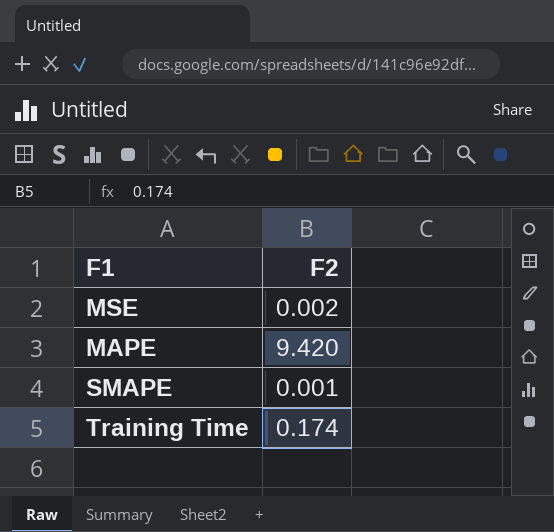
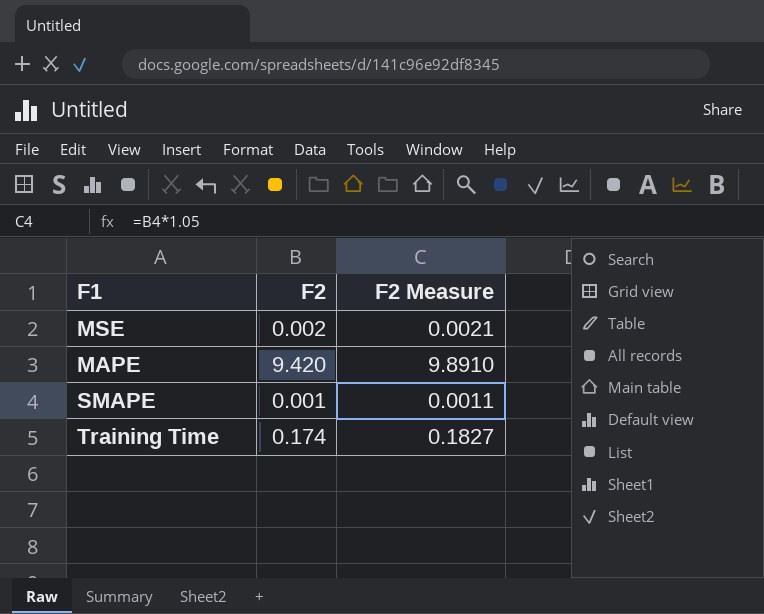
column F2 Measure | formula: none -> [F2] * 1.05

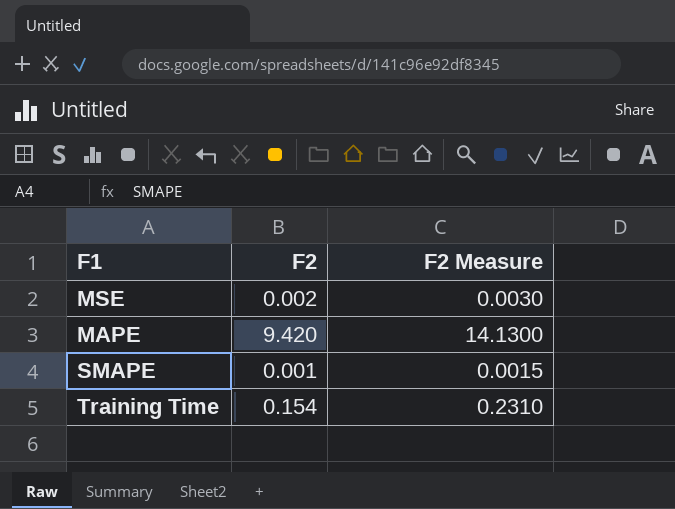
column F2 Measure | formula: [F2] * 1.05 -> [F2] * 1.5
Training Time | F2: 0.174 -> 0.154

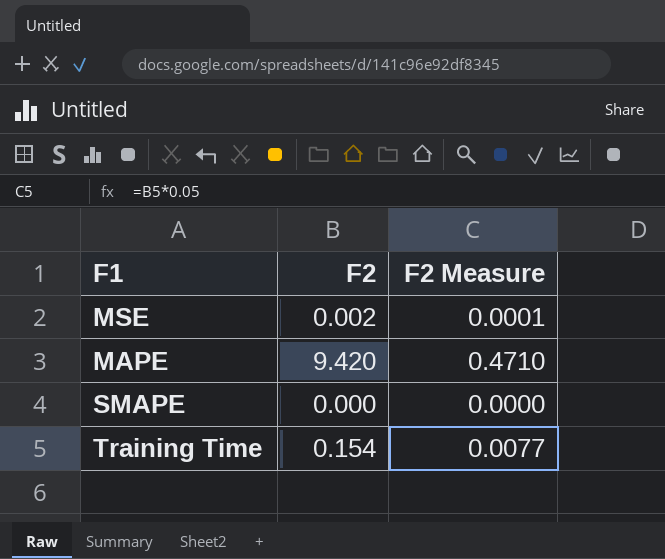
column F2 Measure | formula: [F2] * 1.5 -> [F2] * 0.05
SMAPE | F2: 0.001 -> 0.000

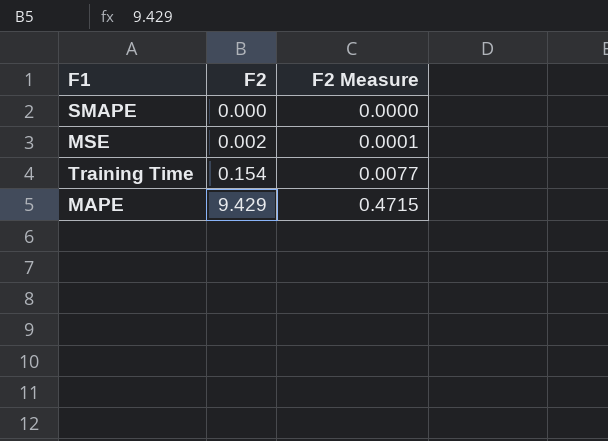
row order: none -> F2 ascending
MAPE | F2: 9.420 -> 9.429
MAPE | F2 Measure: 0.4710 -> 0.4715

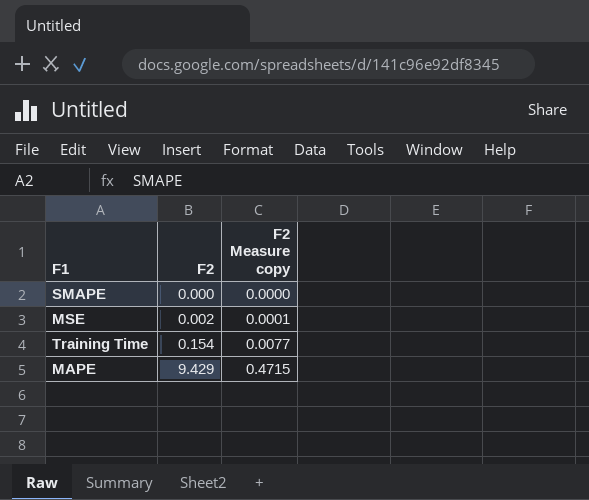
column name: F2 Measure -> F2 Measure copy

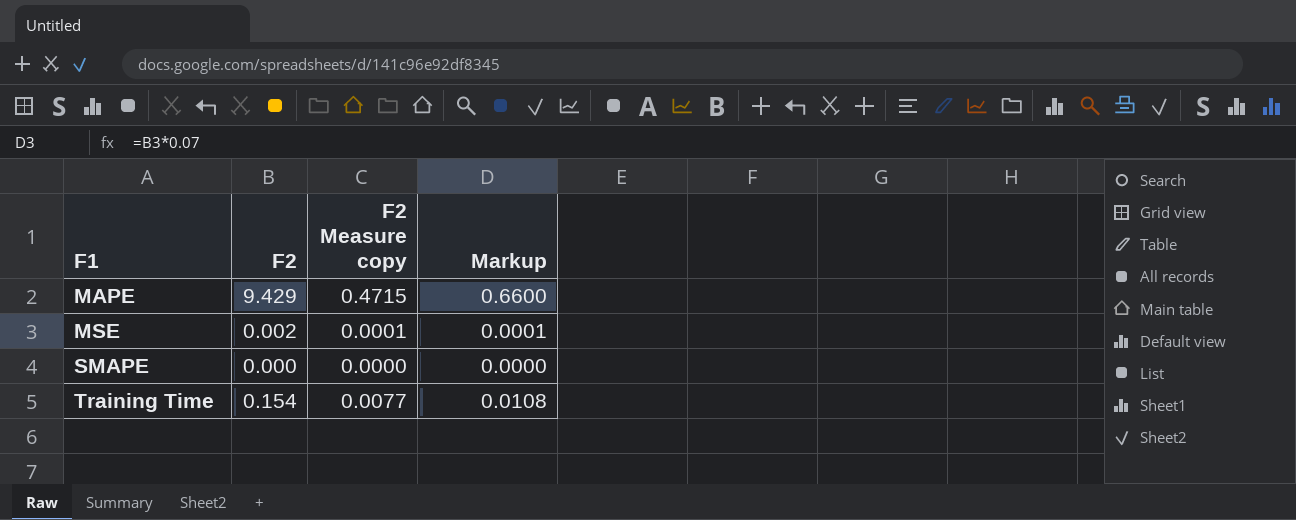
row order: F2 ascending -> F1 ascending
column Markup | formula: none -> [F2] * 0.07

